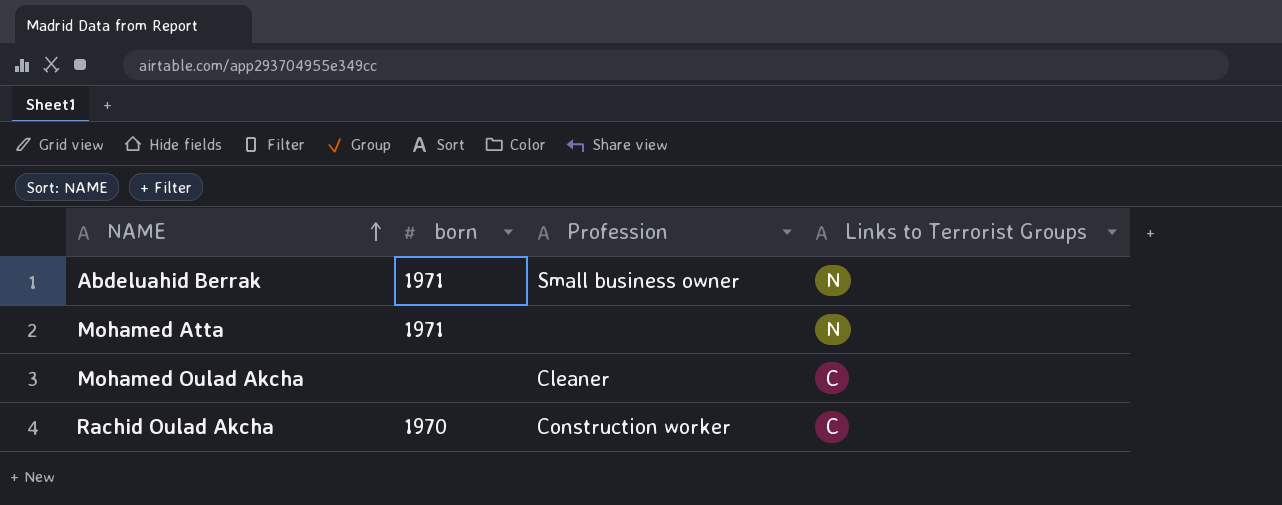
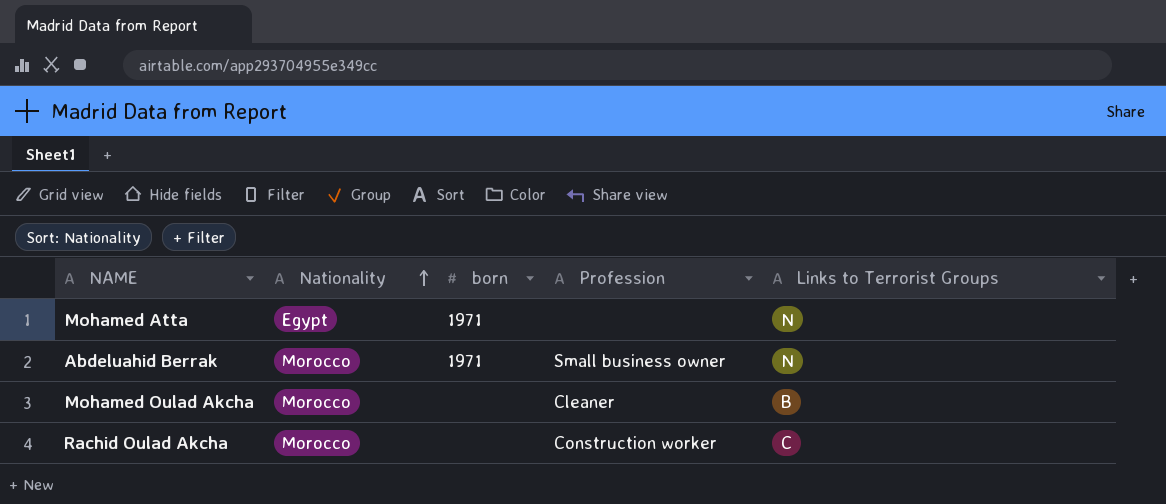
row order: NAME ascending -> Nationality ascending
column Nationality | position: none -> 2
Mohamed Oulad Akcha | Links to Terrorist Groups: C -> B
Rachid Oulad Akcha | born: 1970 -> none

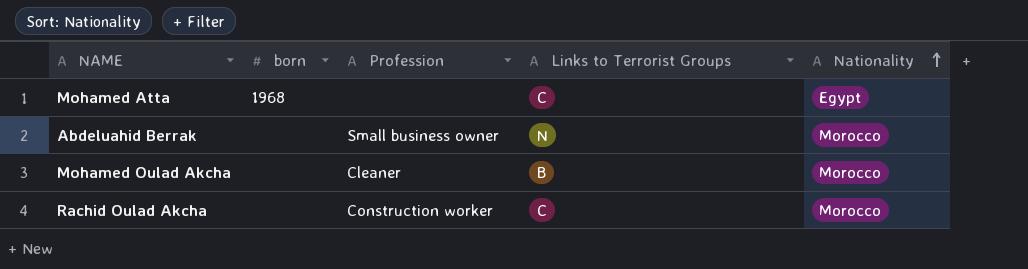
column Nationality | position: 2 -> 5
Mohamed Atta | born: 1971 -> 1968
Mohamed Atta | Links to Terrorist Groups: N -> C
Abdeluahid Berrak | born: 1971 -> none

